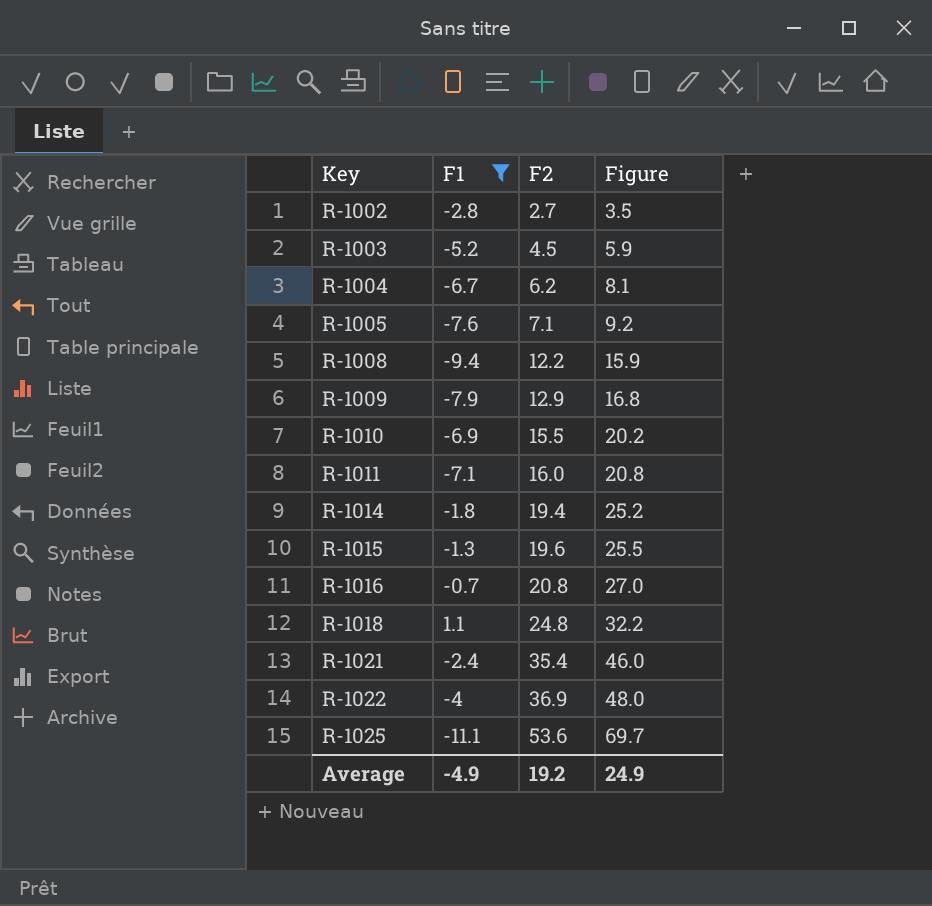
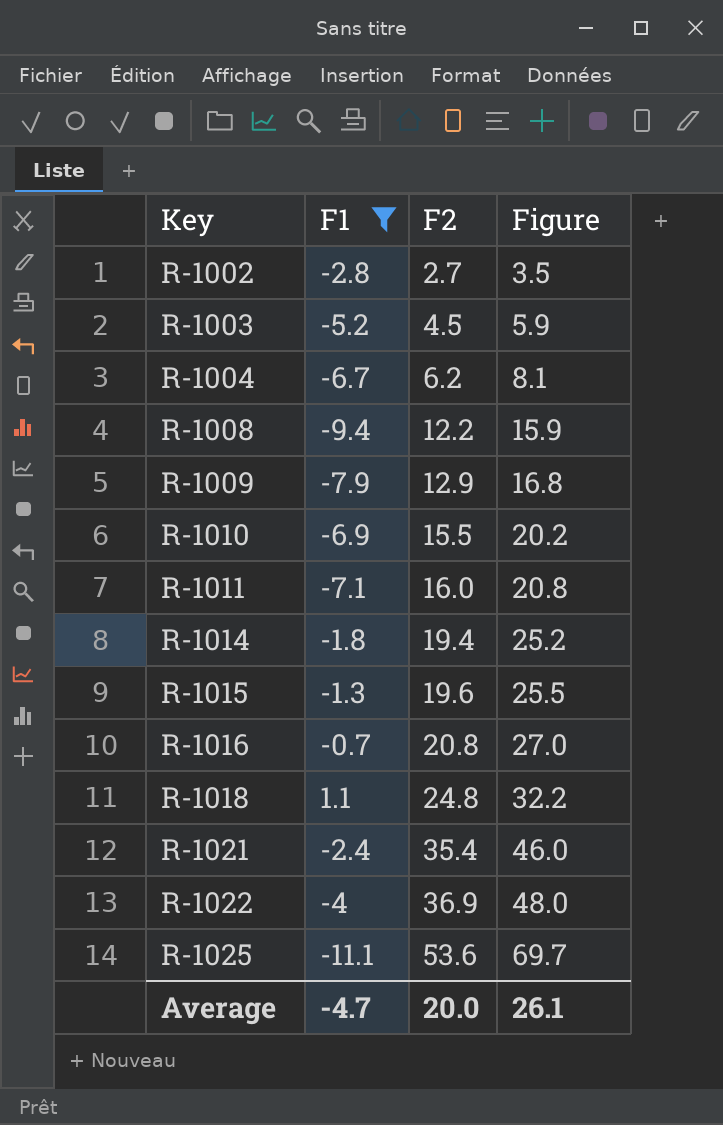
row R-1005: -7.6 | 7.1 | 9.2 -> none
Average | F1: -4.9 -> -4.7
Average | F2: 19.2 -> 20.0
Average | Figure: 24.9 -> 26.1

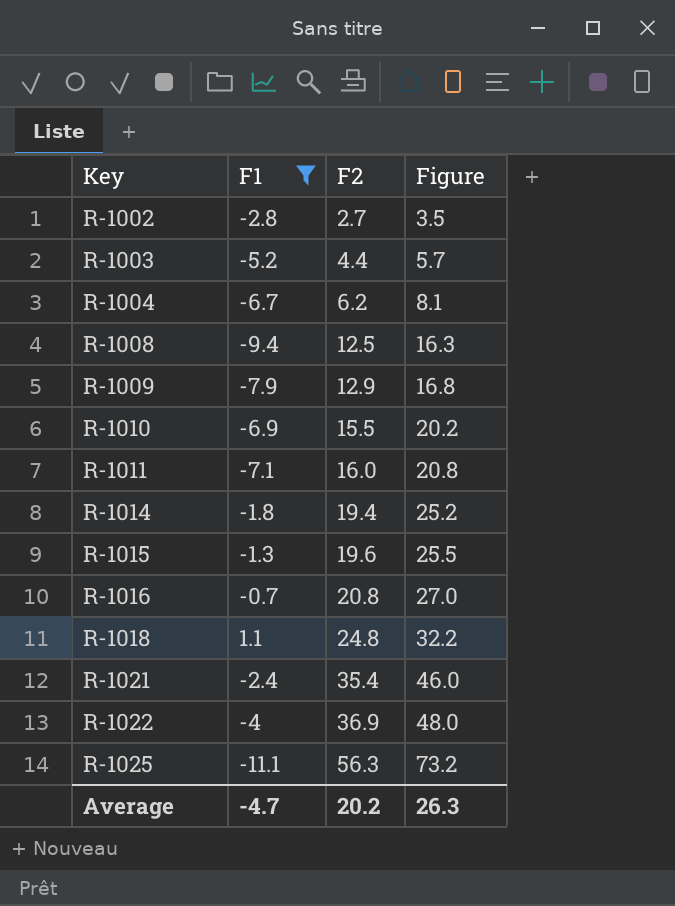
R-1003 | F2: 4.5 -> 4.4
R-1003 | Figure: 5.9 -> 5.7
R-1008 | F2: 12.2 -> 12.5
R-1008 | Figure: 15.9 -> 16.3
R-1025 | F2: 53.6 -> 56.3
R-1025 | Figure: 69.7 -> 73.2
Average | F2: 20.0 -> 20.2
Average | Figure: 26.1 -> 26.3

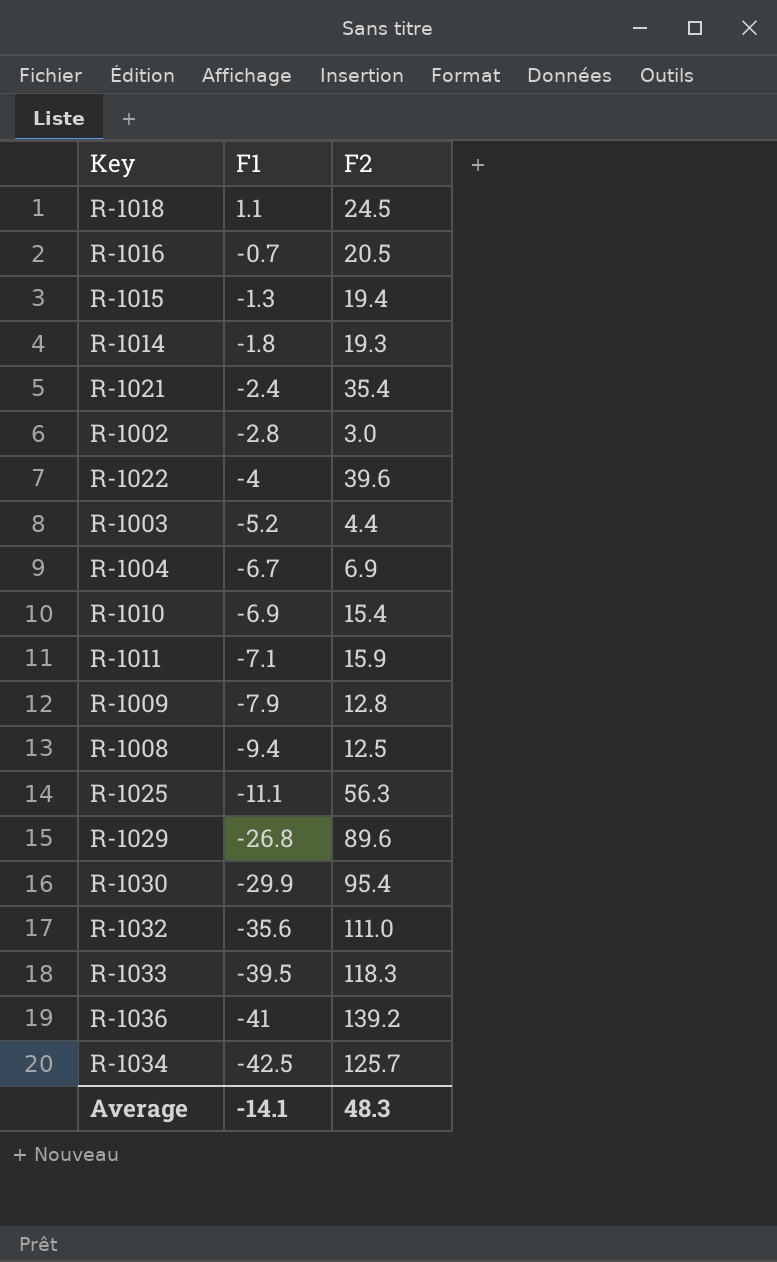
filter: F1 >= -11.1 -> none
row order: Key ascending -> F1 descending
column Figure | formula: [F2] * 1.3 -> none
R-1018 | F2: 24.8 -> 24.5
R-1016 | F2: 20.8 -> 20.5
R-1015 | F2: 19.6 -> 19.4
R-1014 | F2: 19.4 -> 19.3
R-1002 | F2: 2.7 -> 3.0
R-1022 | F2: 36.9 -> 39.6
R-1004 | F2: 6.2 -> 6.9
R-1010 | F2: 15.5 -> 15.4
R-1011 | F2: 16.0 -> 15.9
R-1009 | F2: 12.9 -> 12.8
Average | F1: -4.7 -> -14.1
Average | F2: 20.2 -> 48.3

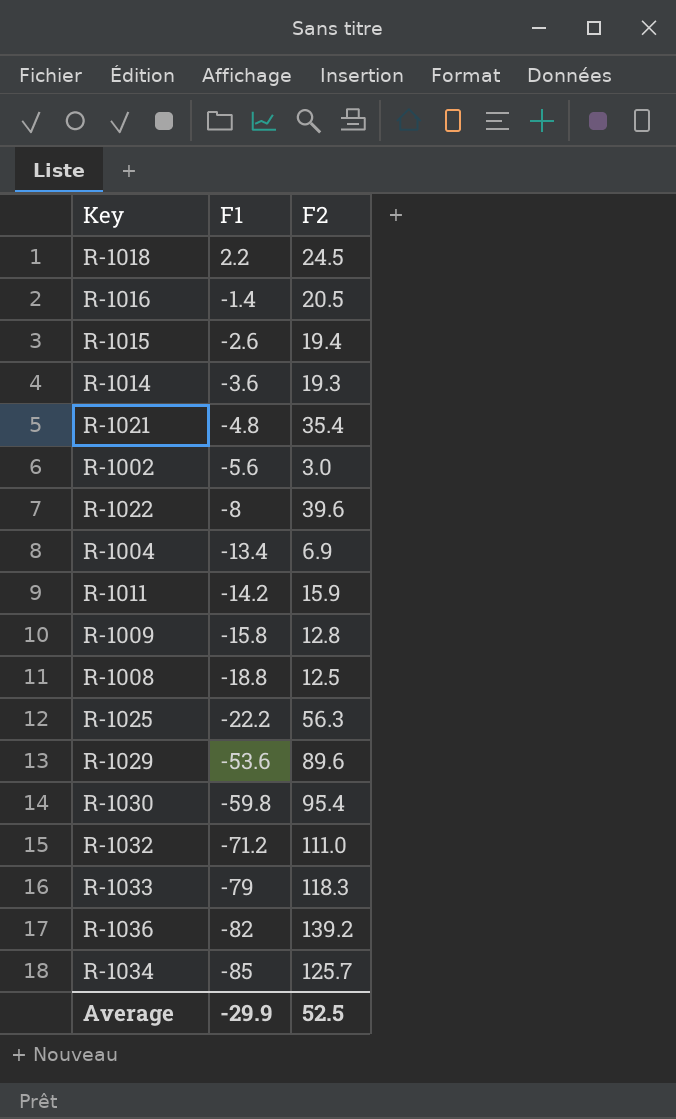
row R-1003: -5.2 | 4.4 -> none
row R-1010: -6.9 | 15.4 -> none
R-1018 | F1: 1.1 -> 2.2
R-1016 | F1: -0.7 -> -1.4
R-1015 | F1: -1.3 -> -2.6
R-1014 | F1: -1.8 -> -3.6
R-1021 | F1: -2.4 -> -4.8
R-1002 | F1: -2.8 -> -5.6
R-1022 | F1: -4 -> -8
R-1004 | F1: -6.7 -> -13.4
R-1011 | F1: -7.1 -> -14.2
R-1009 | F1: -7.9 -> -15.8
R-1008 | F1: -9.4 -> -18.8
R-1025 | F1: -11.1 -> -22.2
R-1029 | F1: -26.8 -> -53.6
R-1030 | F1: -29.9 -> -59.8
R-1032 | F1: -35.6 -> -71.2
R-1033 | F1: -39.5 -> -79
R-1036 | F1: -41 -> -82
R-1034 | F1: -42.5 -> -85
Average | F1: -14.1 -> -29.9
Average | F2: 48.3 -> 52.5

